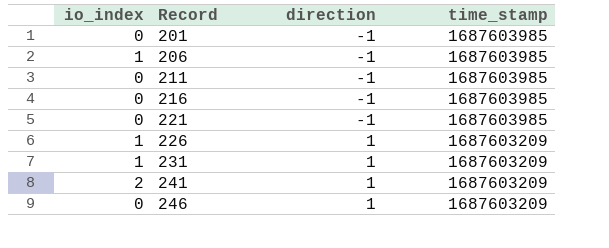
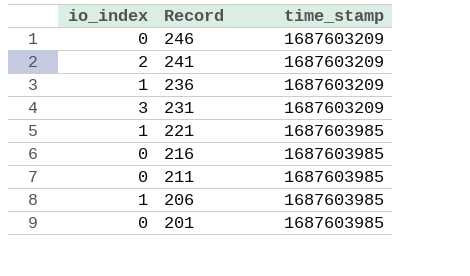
row order: Record ascending -> Record descending
column direction | position: 3 -> none
row 226: 1 | 1 | 1687603209 -> none
row 236: none -> 1 | 1687603209
231 | io_index: 1 -> 3
221 | io_index: 0 -> 1

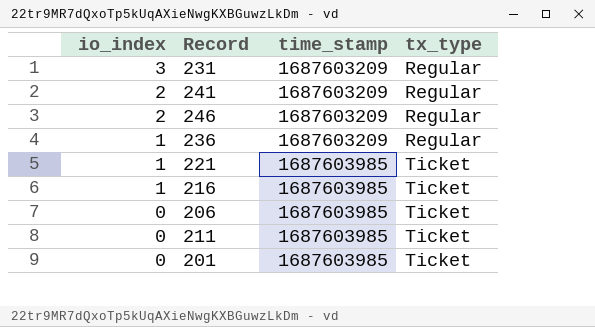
row order: Record descending -> io_index descending
column tx_type | position: none -> 4
246 | io_index: 0 -> 2
216 | io_index: 0 -> 1
206 | io_index: 1 -> 0

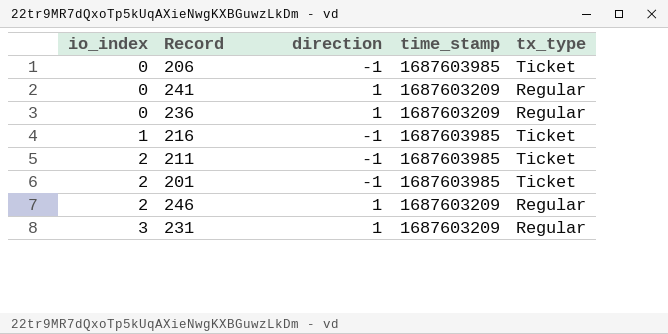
row order: io_index descending -> io_index ascending
column direction | position: none -> 3
row 221: 1 | 1687603985 | Ticket -> none
241 | io_index: 2 -> 0
236 | io_index: 1 -> 0
211 | io_index: 0 -> 2
201 | io_index: 0 -> 2

